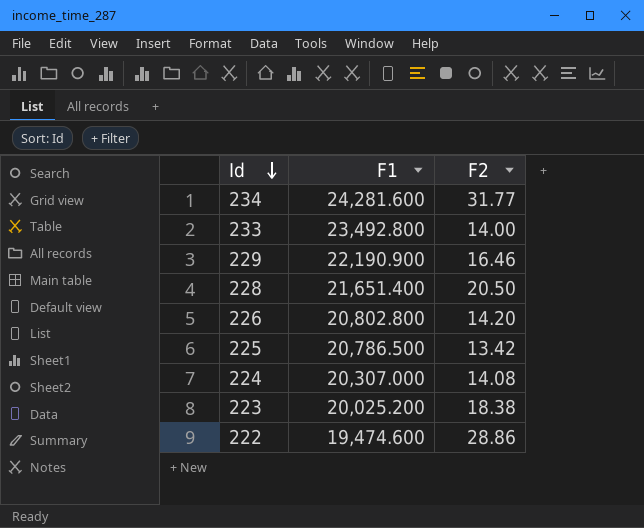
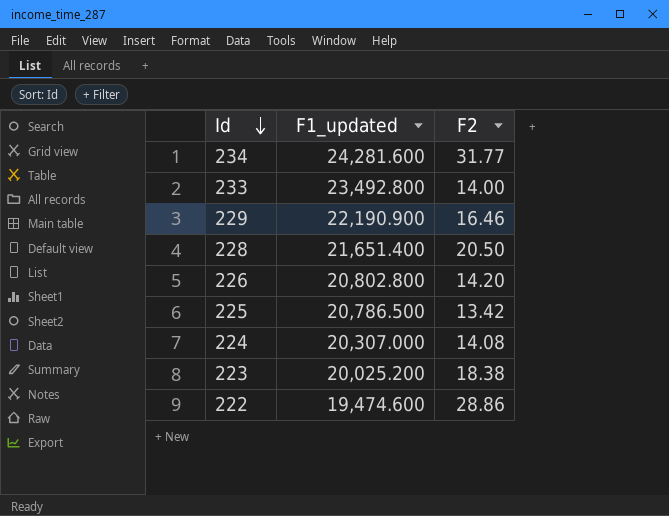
column name: F1 -> F1_updated

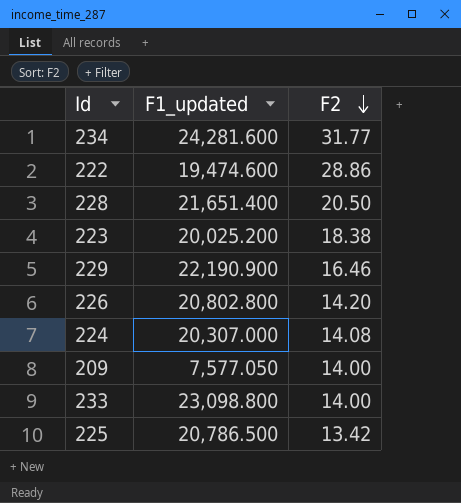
row order: Id descending -> F2 descending
row 209: none -> 7,577.050 | 14.00
233 | F1_updated: 23,492.800 -> 23,098.800

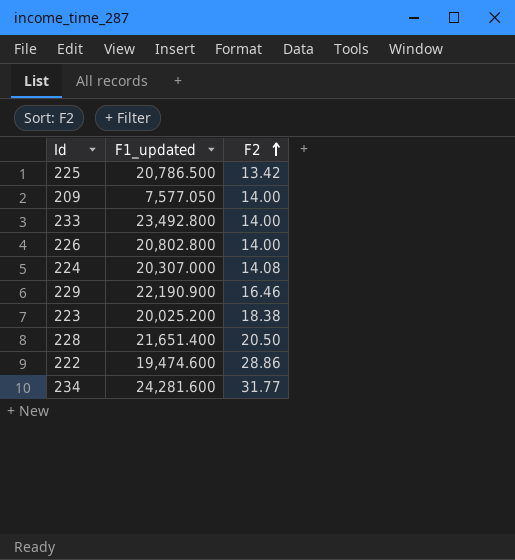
row order: F2 descending -> F2 ascending
233 | F1_updated: 23,098.800 -> 23,492.800
226 | F2: 14.20 -> 14.00

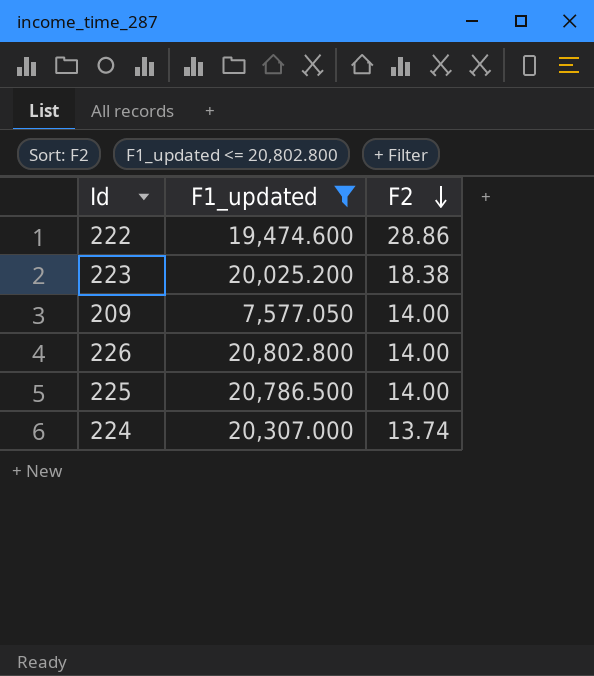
filter: none -> F1_updated <= 20,802.800
row order: F2 ascending -> F2 descending
225 | F2: 13.42 -> 14.00
224 | F2: 14.08 -> 13.74

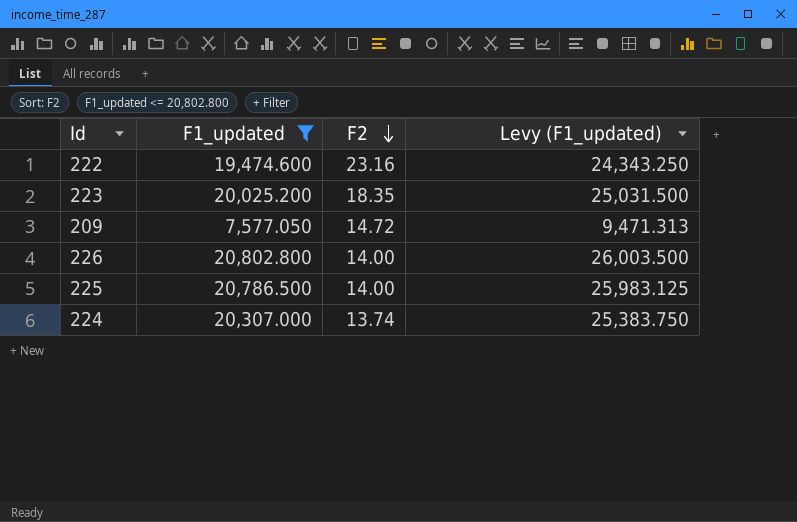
column Levy (F1_updated) | formula: none -> [F1_updated] * 1.25
222 | F2: 28.86 -> 23.16
223 | F2: 18.38 -> 18.35
209 | F2: 14.00 -> 14.72

